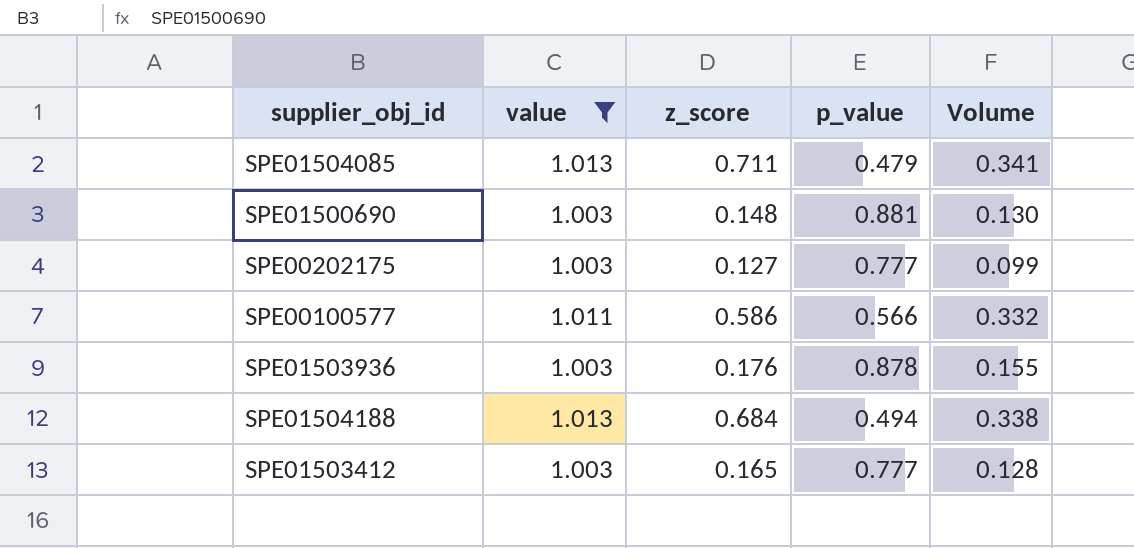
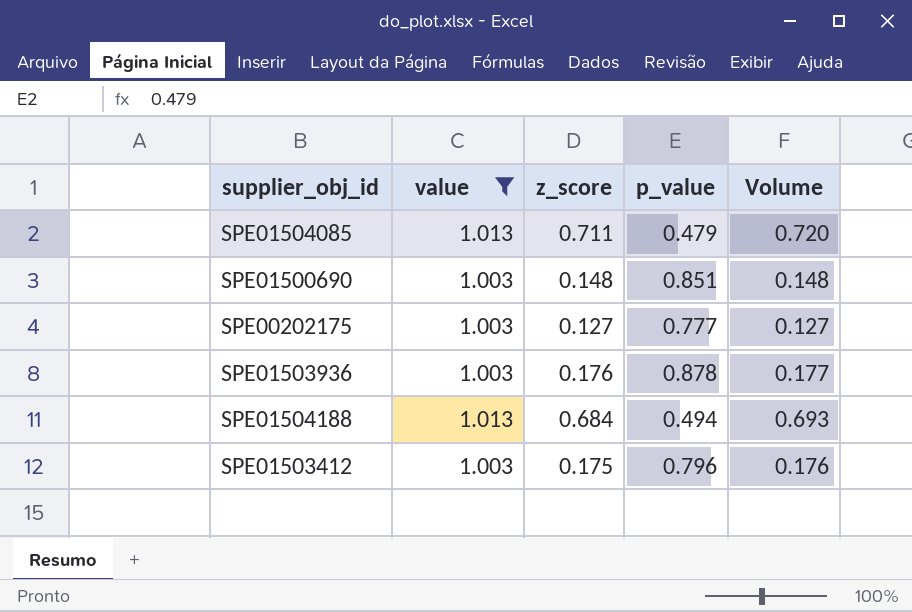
column Volume | formula: [z_score] * [p_value] -> [value] * [z_score]
row SPE00100577: 1.011 | 0.586 | 0.566 | 0.332 -> none
SPE01500690 | p_value: 0.881 -> 0.851
SPE01503412 | z_score: 0.165 -> 0.175
SPE01503412 | p_value: 0.777 -> 0.796

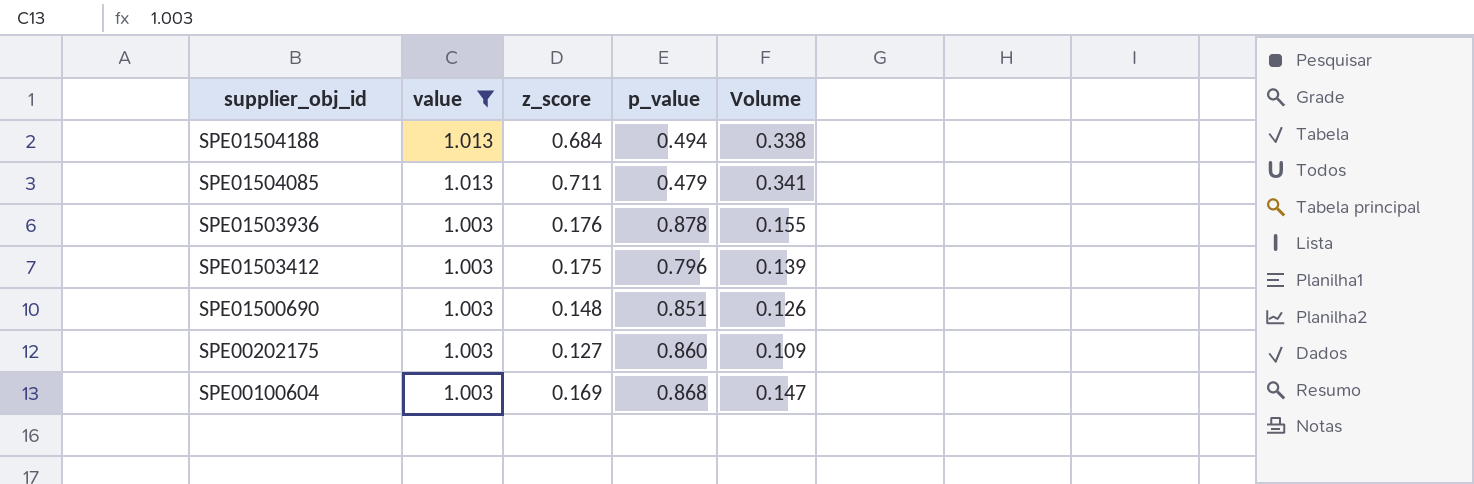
row order: none -> supplier_obj_id descending
column Volume | formula: [value] * [z_score] -> [z_score] * [p_value]
SPE00202175 | p_value: 0.777 -> 0.860
row SPE00100604: none -> 1.003 | 0.169 | 0.868 | 0.147

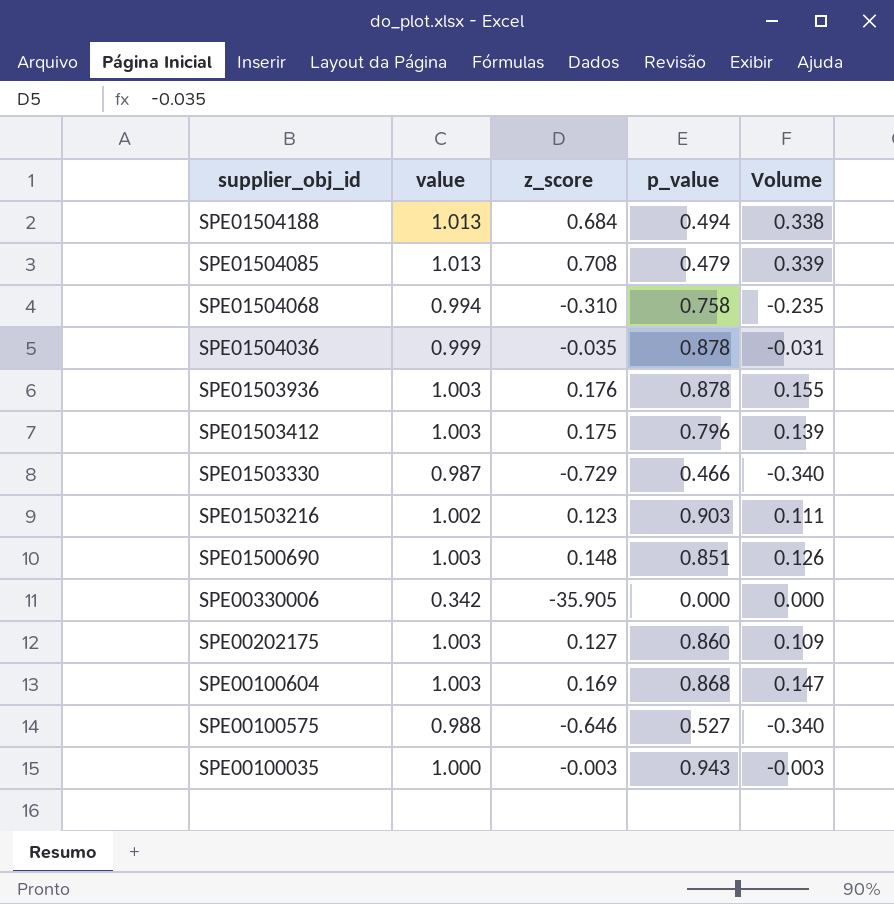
filter: value >= 1.003 -> none
SPE01504085 | z_score: 0.711 -> 0.708
SPE01504085 | Volume: 0.341 -> 0.339

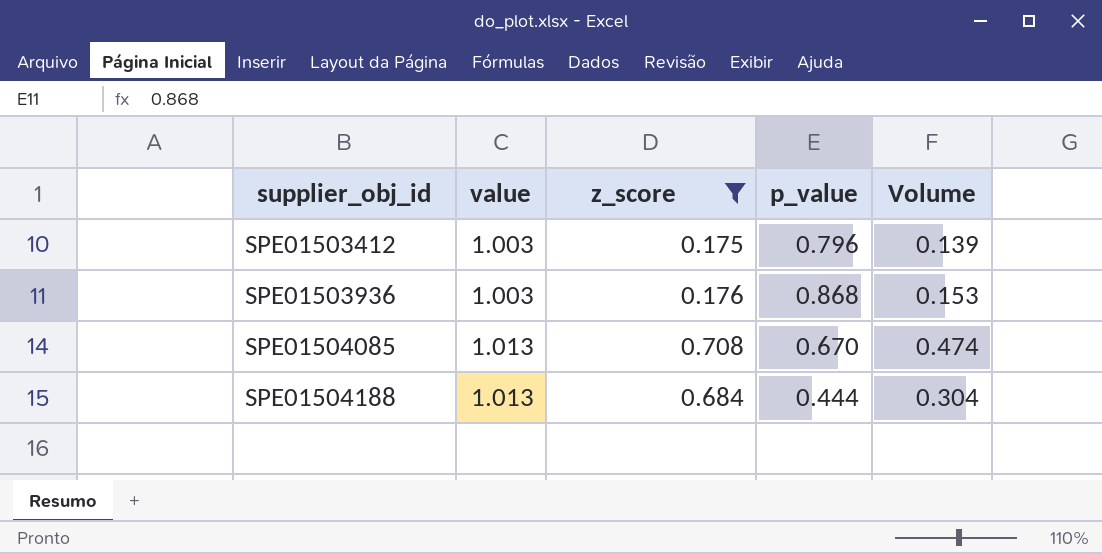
filter: none -> z_score >= 0.175
row order: supplier_obj_id descending -> supplier_obj_id ascending
SPE01503936 | p_value: 0.878 -> 0.868
SPE01503936 | Volume: 0.155 -> 0.153
SPE01504085 | p_value: 0.479 -> 0.670
SPE01504085 | Volume: 0.339 -> 0.474
SPE01504188 | p_value: 0.494 -> 0.444
SPE01504188 | Volume: 0.338 -> 0.304

